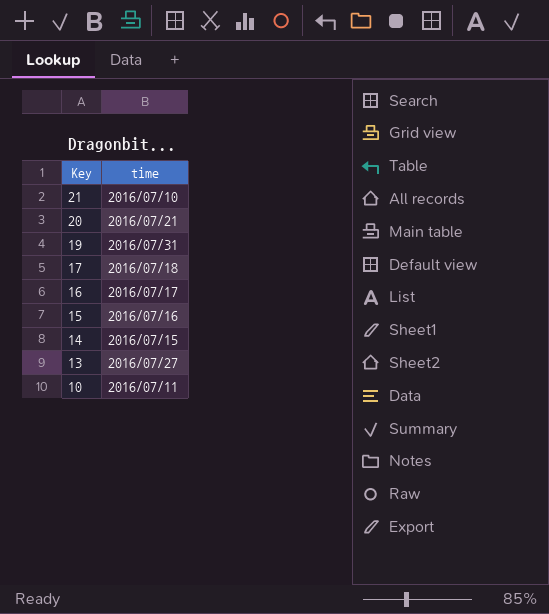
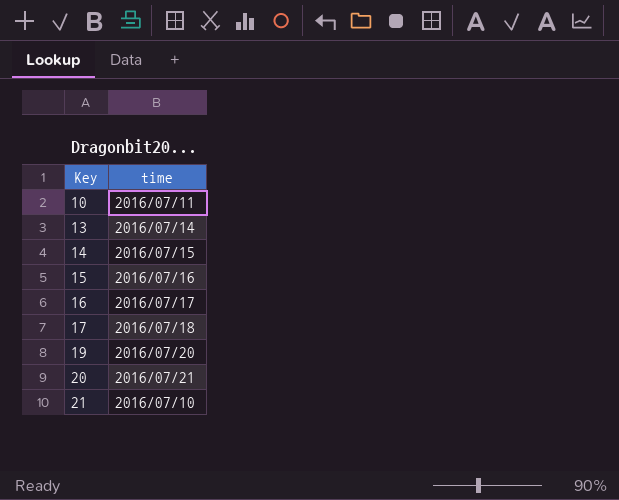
row order: Key descending -> Key ascending
13 | time: 2016/07/27 -> 2016/07/14
19 | time: 2016/07/31 -> 2016/07/20

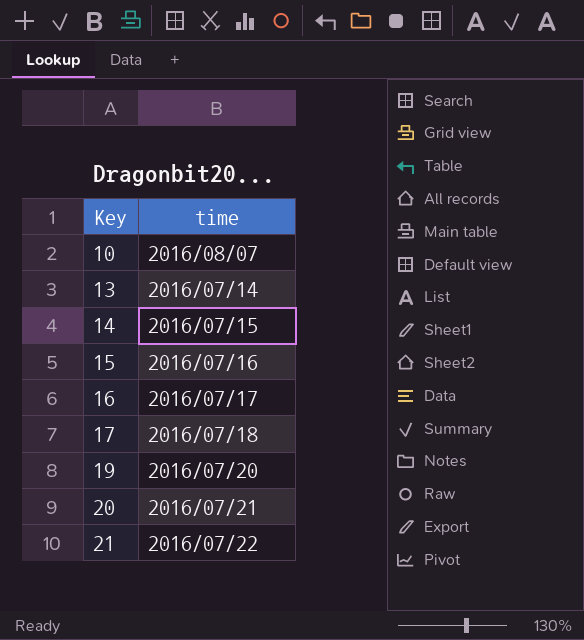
10 | time: 2016/07/11 -> 2016/08/07
21 | time: 2016/07/10 -> 2016/07/22

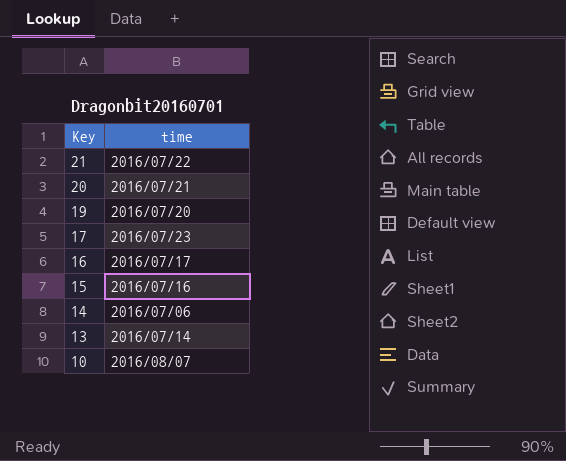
row order: Key ascending -> Key descending
17 | time: 2016/07/18 -> 2016/07/23
14 | time: 2016/07/15 -> 2016/07/06

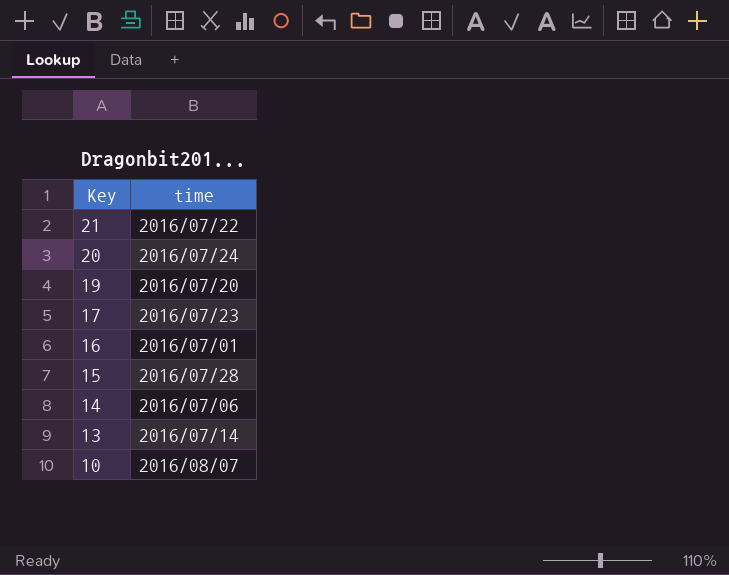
20 | time: 2016/07/21 -> 2016/07/24
16 | time: 2016/07/17 -> 2016/07/01
15 | time: 2016/07/16 -> 2016/07/28

